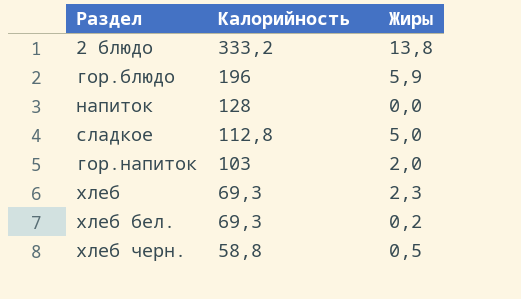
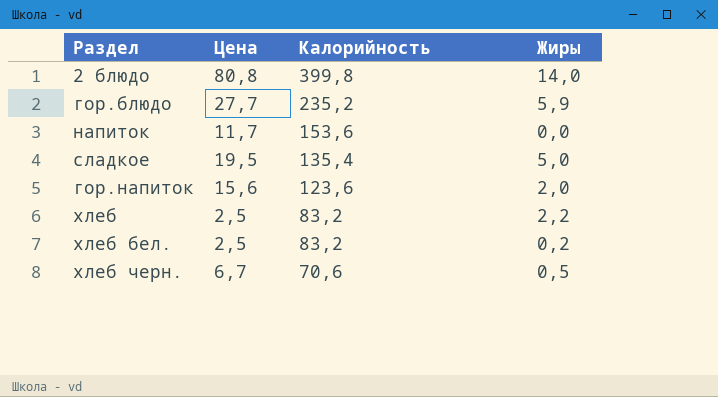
column Цена | position: none -> 2
2 блюдо | Калорийность: 333,2 -> 399,8
2 блюдо | Жиры: 13,8 -> 14,0
гор.блюдо | Калорийность: 196 -> 235,2
напиток | Калорийность: 128 -> 153,6
сладкое | Калорийность: 112,8 -> 135,4
гор.напиток | Калорийность: 103 -> 123,6
хлеб | Калорийность: 69,3 -> 83,2
хлеб | Жиры: 2,3 -> 2,2
хлеб бел. | Калорийность: 69,3 -> 83,2
хлеб черн. | Калорийность: 58,8 -> 70,6

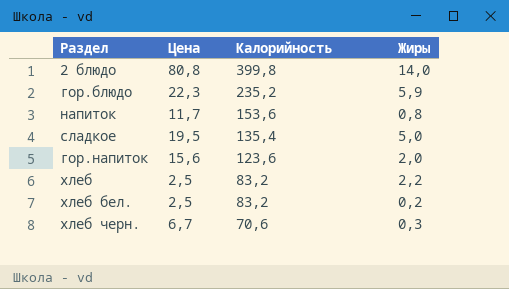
гор.блюдо | Цена: 27,7 -> 22,3
напиток | Жиры: 0,0 -> 0,8
хлеб черн. | Жиры: 0,5 -> 0,3

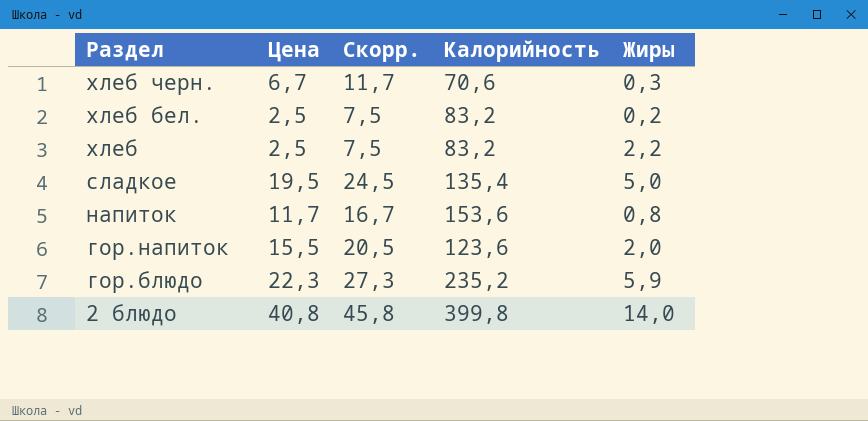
row order: Калорийность descending -> Раздел descending
column Скорр. | formula: none -> [Цена] + 5
гор.напиток | Цена: 15,6 -> 15,5
2 блюдо | Цена: 80,8 -> 40,8

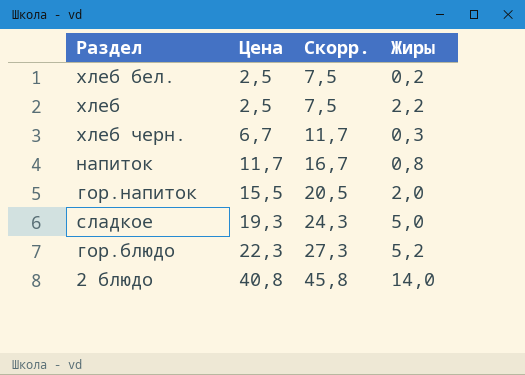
row order: Раздел descending -> Цена ascending
column Калорийность | position: 4 -> none
сладкое | Цена: 19,5 -> 19,3
сладкое | Скорр.: 24,5 -> 24,3
гор.блюдо | Жиры: 5,9 -> 5,2

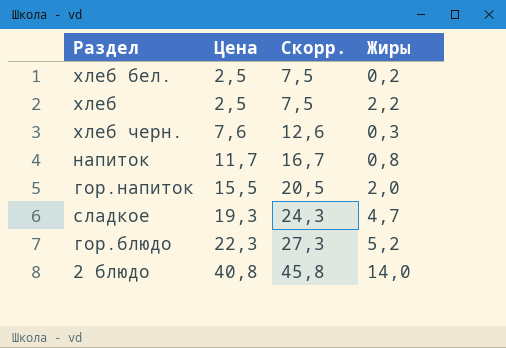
хлеб черн. | Цена: 6,7 -> 7,6
хлеб черн. | Скорр.: 11,7 -> 12,6
сладкое | Жиры: 5,0 -> 4,7

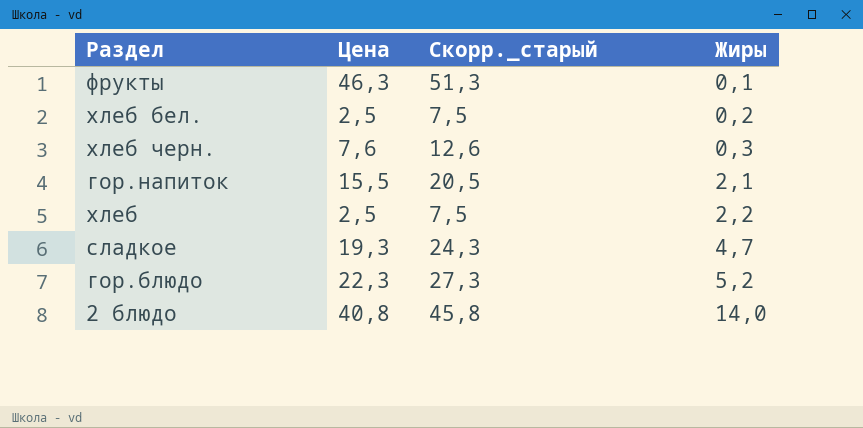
row order: Цена ascending -> Жиры ascending
column name: Скорр. -> Скорр._старый
row напиток: 11,7 | 16,7 | 0,8 -> none
row фрукты: none -> 46,3 | 51,3 | 0,1
гор.напиток | Жиры: 2,0 -> 2,1

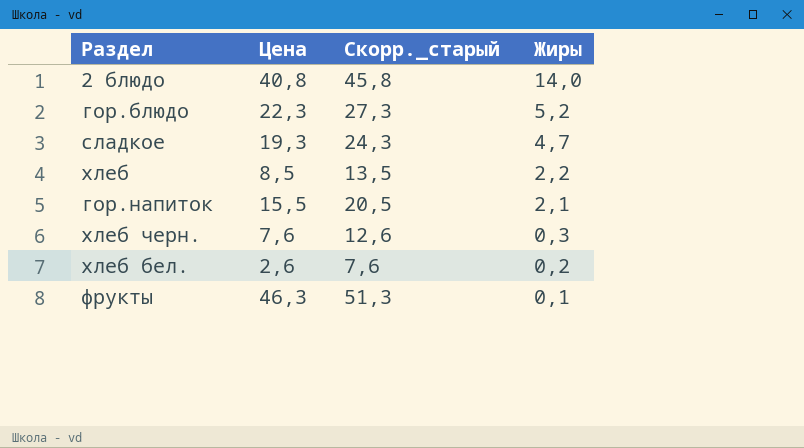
row order: Жиры ascending -> Жиры descending
хлеб | Цена: 2,5 -> 8,5
хлеб | Скорр._старый: 7,5 -> 13,5
хлеб бел. | Цена: 2,5 -> 2,6
хлеб бел. | Скорр._старый: 7,5 -> 7,6

